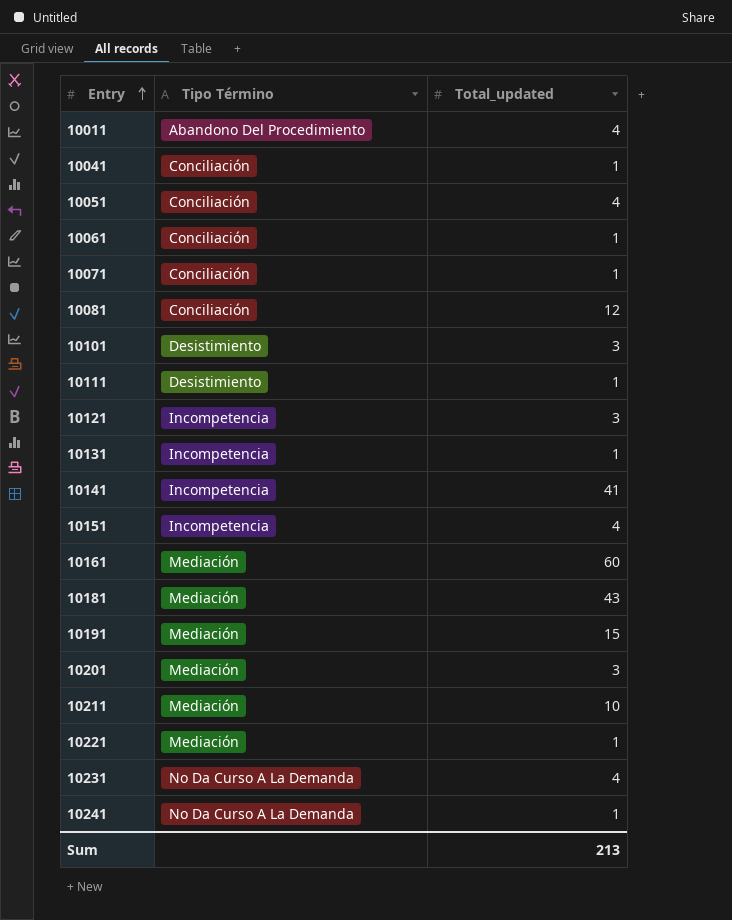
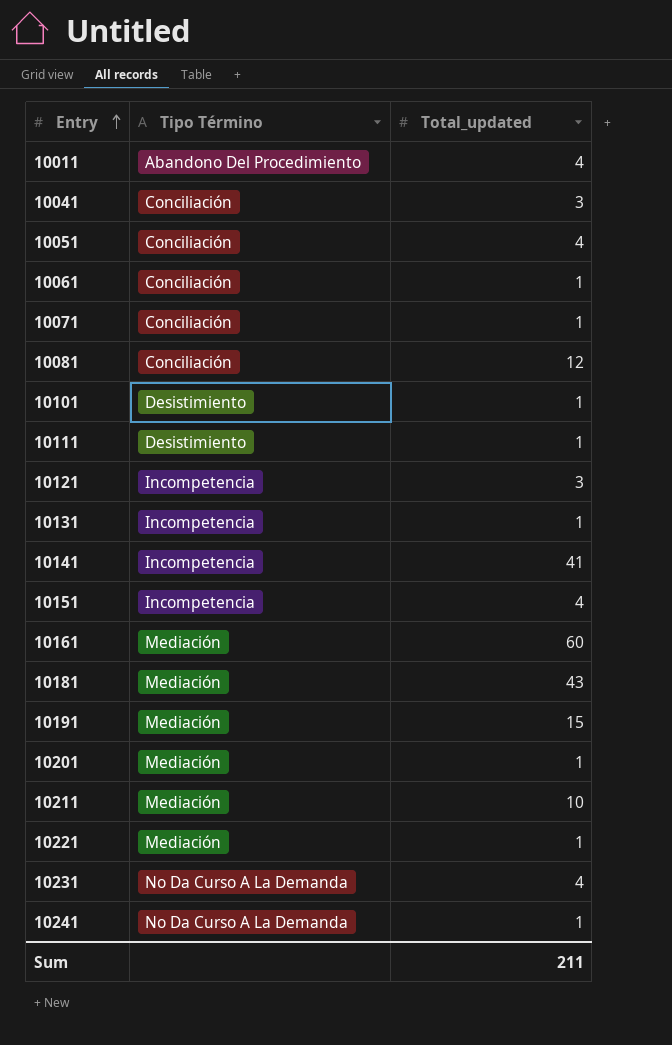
10041 | Total_updated: 1 -> 3
10101 | Total_updated: 3 -> 1
10201 | Total_updated: 3 -> 1
Sum | Total_updated: 213 -> 211

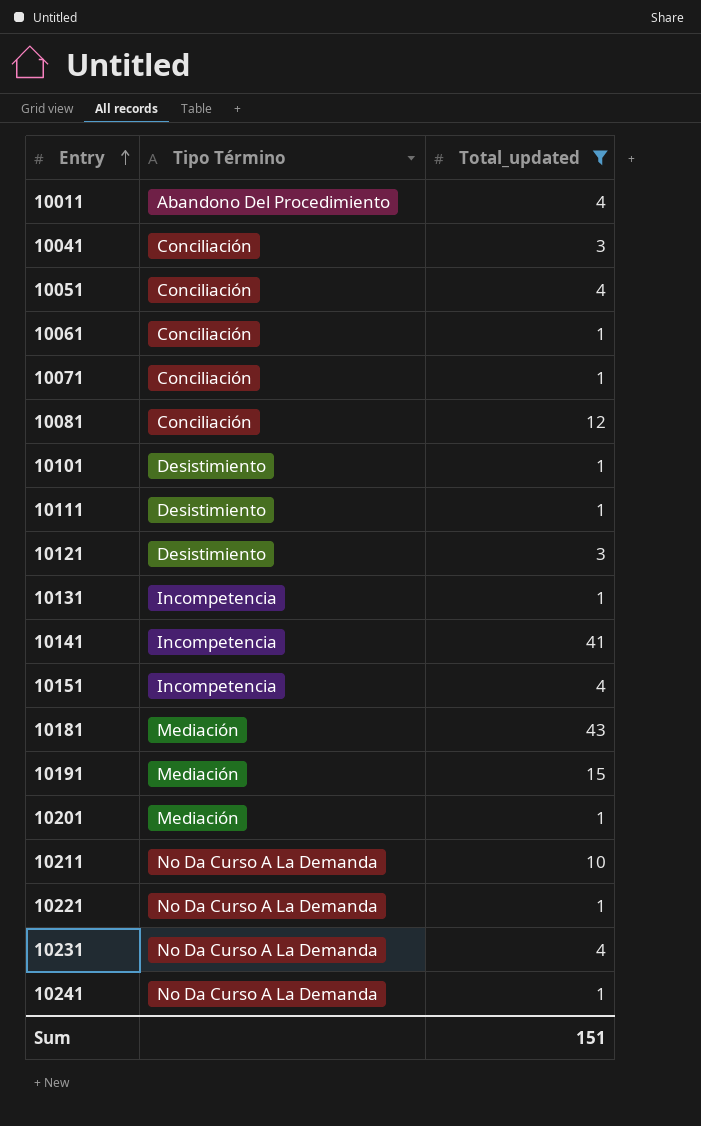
filter: none -> Total_updated != 60
10121 | Tipo Término: Incompetencia -> Desistimiento
10211 | Tipo Término: Mediación -> No Da Curso A La Demanda
10221 | Tipo Término: Mediación -> No Da Curso A La Demanda
Sum | Total_updated: 211 -> 151

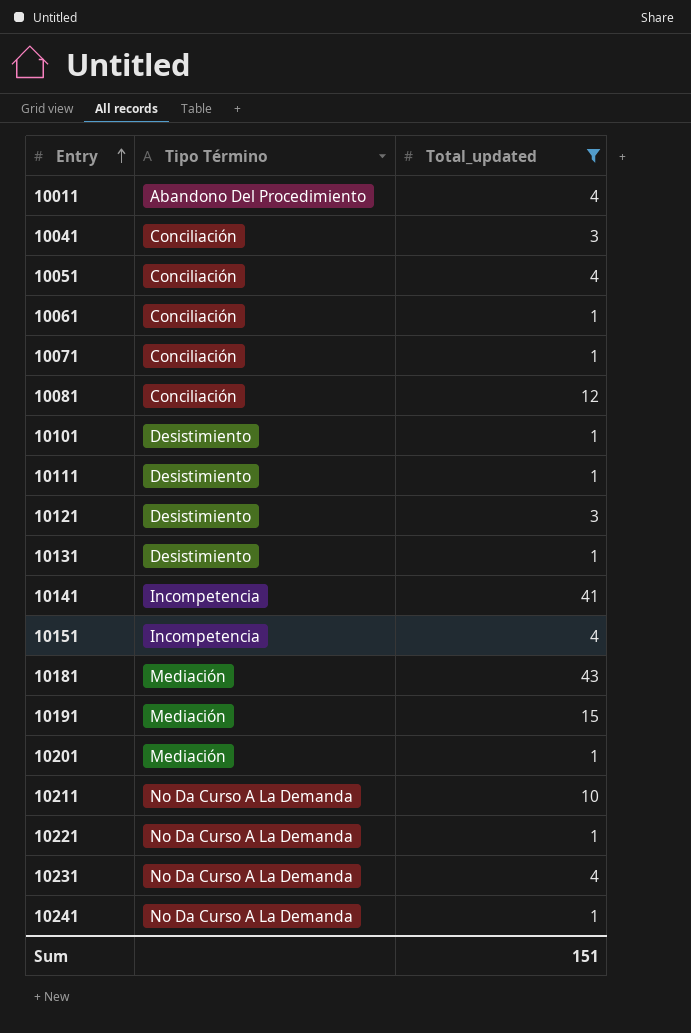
10131 | Tipo Término: Incompetencia -> Desistimiento

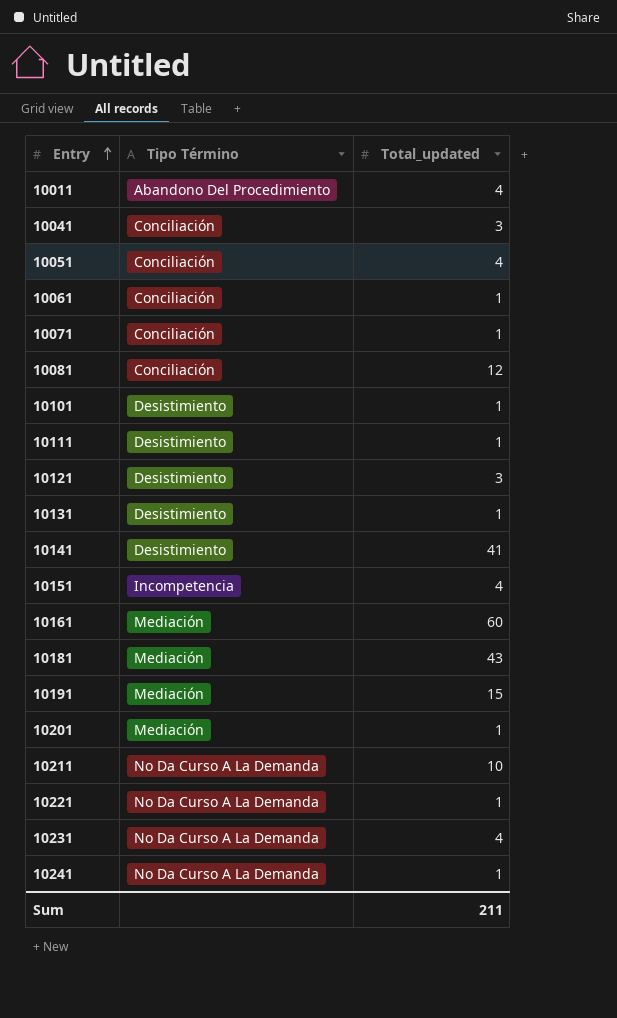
filter: Total_updated != 60 -> none
10141 | Tipo Término: Incompetencia -> Desistimiento
Sum | Total_updated: 151 -> 211

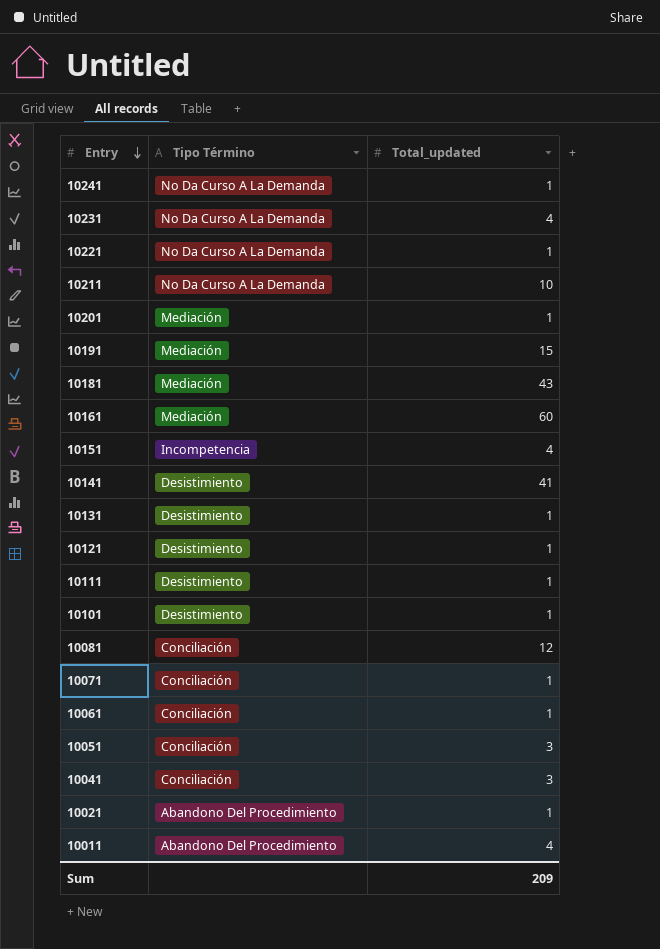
row order: Entry ascending -> Entry descending
10121 | Total_updated: 3 -> 1
10051 | Total_updated: 4 -> 3
row 10021: none -> Abandono Del Procedimiento | 1
Sum | Total_updated: 211 -> 209

